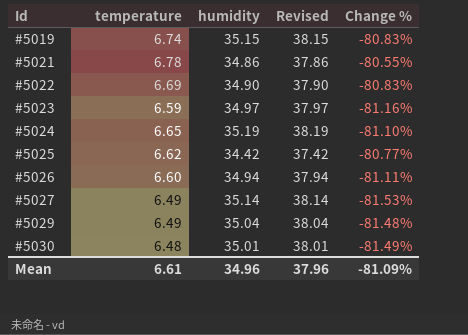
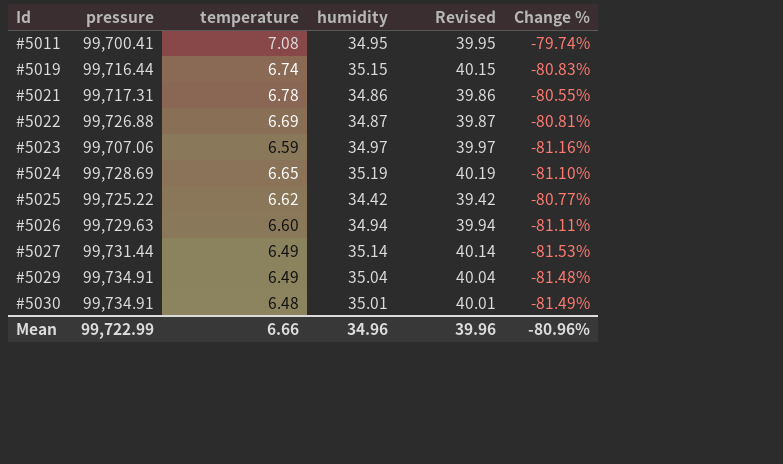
column pressure | position: none -> 2
column Revised | formula: [humidity] + 3 -> [humidity] + 5
row #5011: none -> 99,700.41 | 7.08 | 34.95 | 39.95 | -79.74%
#5022 | humidity: 34.90 -> 34.87
#5022 | Change %: -80.83% -> -80.81%
Mean | temperature: 6.61 -> 6.66
Mean | Revised: 37.96 -> 39.96
Mean | Change %: -81.09% -> -80.96%

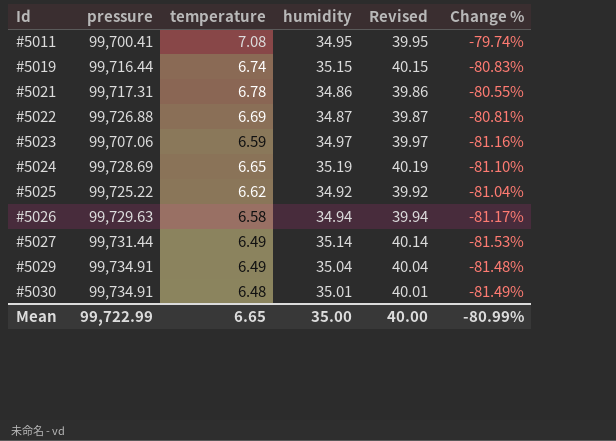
#5025 | humidity: 34.42 -> 34.92
#5025 | Revised: 39.42 -> 39.92
#5025 | Change %: -80.77% -> -81.04%
#5026 | temperature: 6.60 -> 6.58
#5026 | Change %: -81.11% -> -81.17%
Mean | temperature: 6.66 -> 6.65
Mean | humidity: 34.96 -> 35.00
Mean | Revised: 39.96 -> 40.00
Mean | Change %: -80.96% -> -80.99%

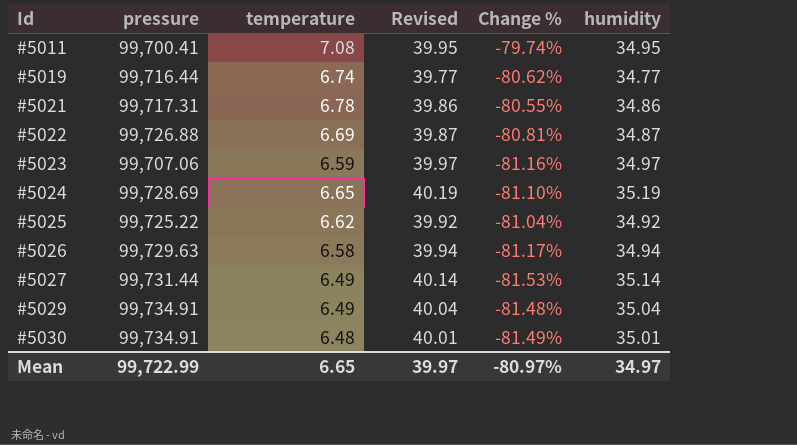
column humidity | position: 4 -> 6
#5019 | Revised: 40.15 -> 39.77
#5019 | Change %: -80.83% -> -80.62%
#5019 | humidity: 35.15 -> 34.77
Mean | Revised: 40.00 -> 39.97
Mean | Change %: -80.99% -> -80.97%
Mean | humidity: 35.00 -> 34.97

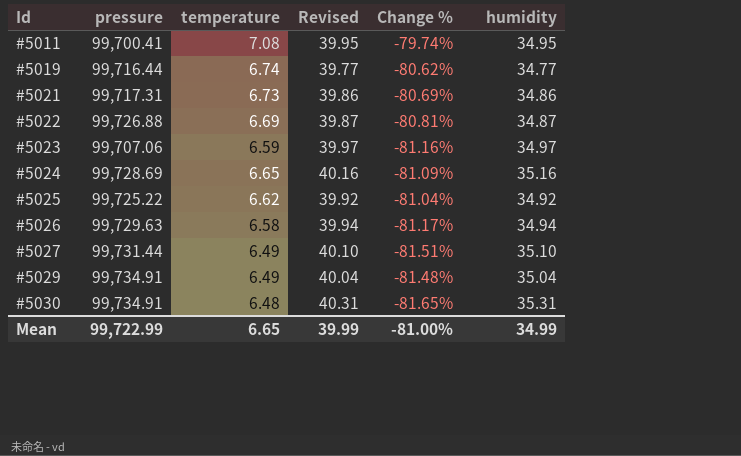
#5021 | temperature: 6.78 -> 6.73
#5021 | Change %: -80.55% -> -80.69%
#5024 | Revised: 40.19 -> 40.16
#5024 | Change %: -81.10% -> -81.09%
#5024 | humidity: 35.19 -> 35.16
#5027 | Revised: 40.14 -> 40.10
#5027 | Change %: -81.53% -> -81.51%
#5027 | humidity: 35.14 -> 35.10
#5030 | Revised: 40.01 -> 40.31
#5030 | Change %: -81.49% -> -81.65%
#5030 | humidity: 35.01 -> 35.31
Mean | Revised: 39.97 -> 39.99
Mean | Change %: -80.97% -> -81.00%
Mean | humidity: 34.97 -> 34.99

